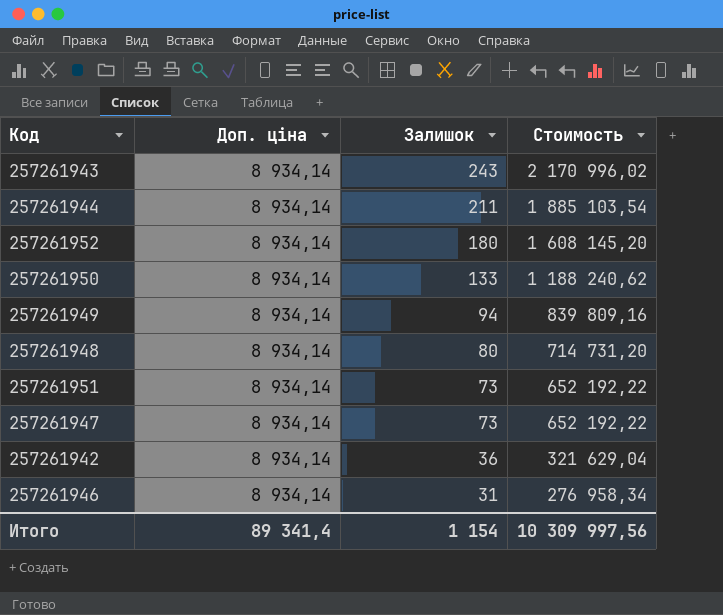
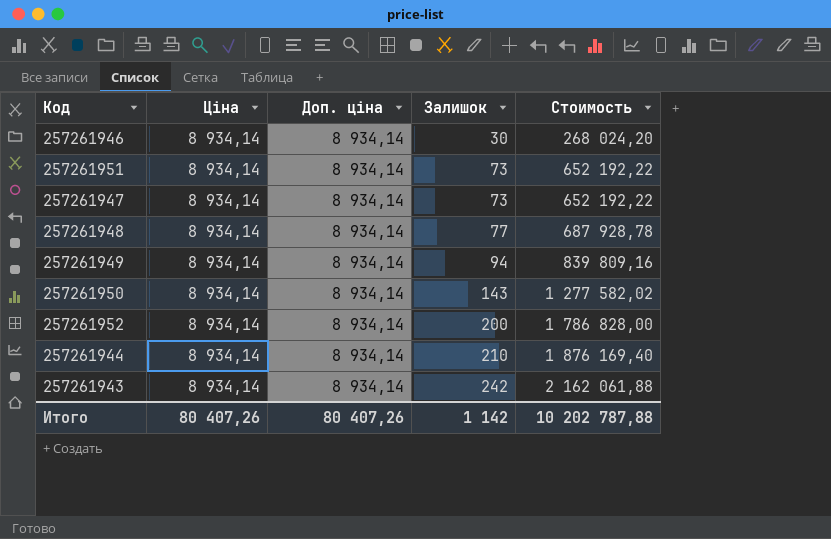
row order: Залишок descending -> Залишок ascending
column Ціна | position: none -> 2
row 257261942: 8 934,14 | 36 | 321 629,04 -> none
257261946 | Залишок: 31 -> 30
257261946 | Стоимость: 276 958,34 -> 268 024,20
257261948 | Залишок: 80 -> 77
257261948 | Стоимость: 714 731,20 -> 687 928,78
257261950 | Залишок: 133 -> 143
257261950 | Стоимость: 1 188 240,62 -> 1 277 582,02
257261952 | Залишок: 180 -> 200
257261952 | Стоимость: 1 608 145,20 -> 1 786 828,00
257261944 | Залишок: 211 -> 210
257261944 | Стоимость: 1 885 103,54 -> 1 876 169,40
257261943 | Залишок: 243 -> 242
257261943 | Стоимость: 2 170 996,02 -> 2 162 061,88
Итого | Доп. ціна: 89 341,4 -> 80 407,26
Итого | Залишок: 1 154 -> 1 142
Итого | Стоимость: 10 309 997,56 -> 10 202 787,88

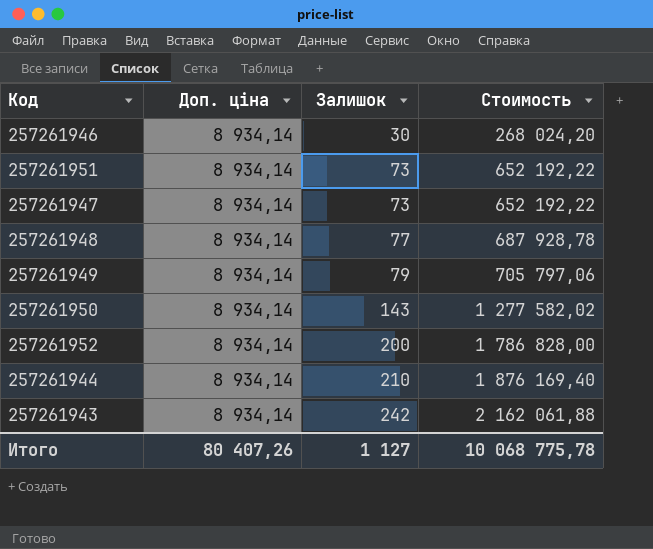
column Ціна | position: 2 -> none
257261949 | Залишок: 94 -> 79
257261949 | Стоимость: 839 809,16 -> 705 797,06
Итого | Залишок: 1 142 -> 1 127
Итого | Стоимость: 10 202 787,88 -> 10 068 775,78

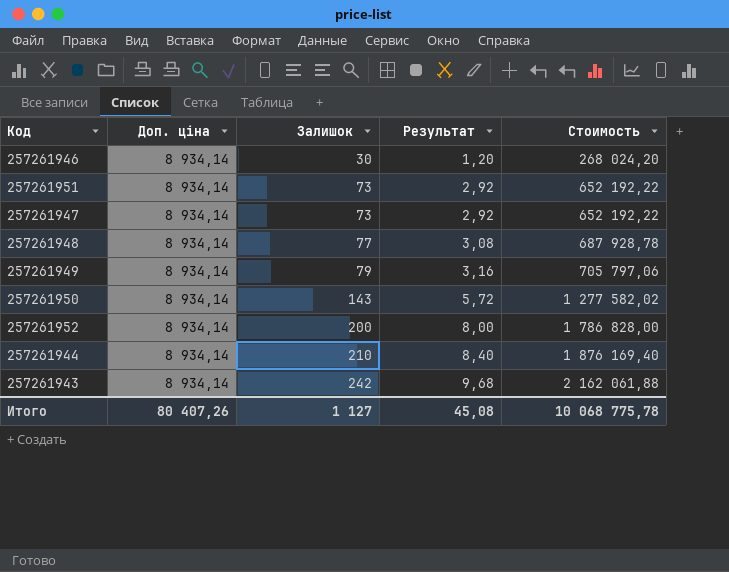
column Результат | formula: none -> [Залишок] * 0,04

